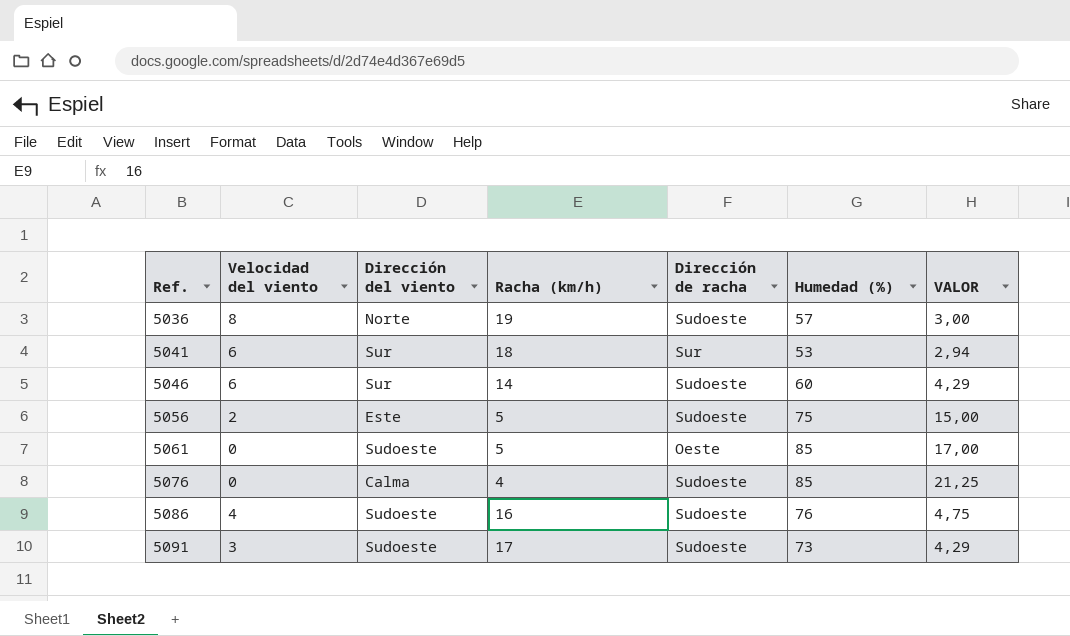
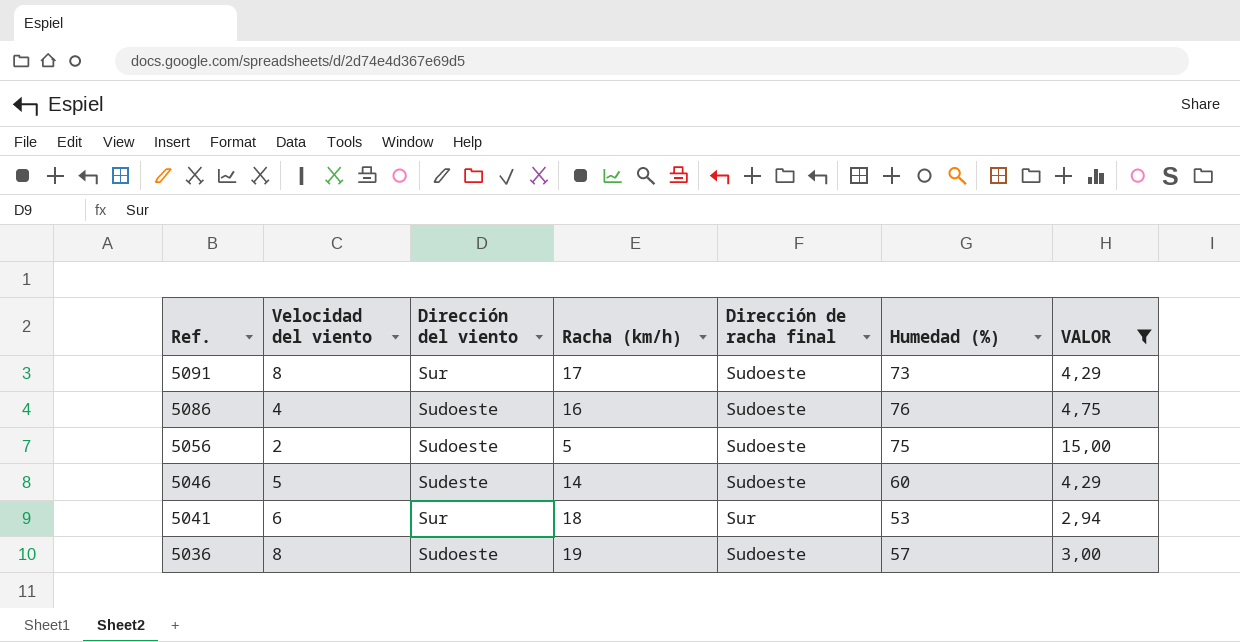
filter: none -> VALOR <= 15,00
row order: Ref. ascending -> Ref. descending
column name: Dirección de racha -> Dirección de racha final
5091 | Velocidad del viento: 3 -> 8
5091 | Dirección del viento: Sudoeste -> Sur
5056 | Dirección del viento: Este -> Sudoeste
5046 | Velocidad del viento: 6 -> 5
5046 | Dirección del viento: Sur -> Sudeste
5036 | Dirección del viento: Norte -> Sudoeste

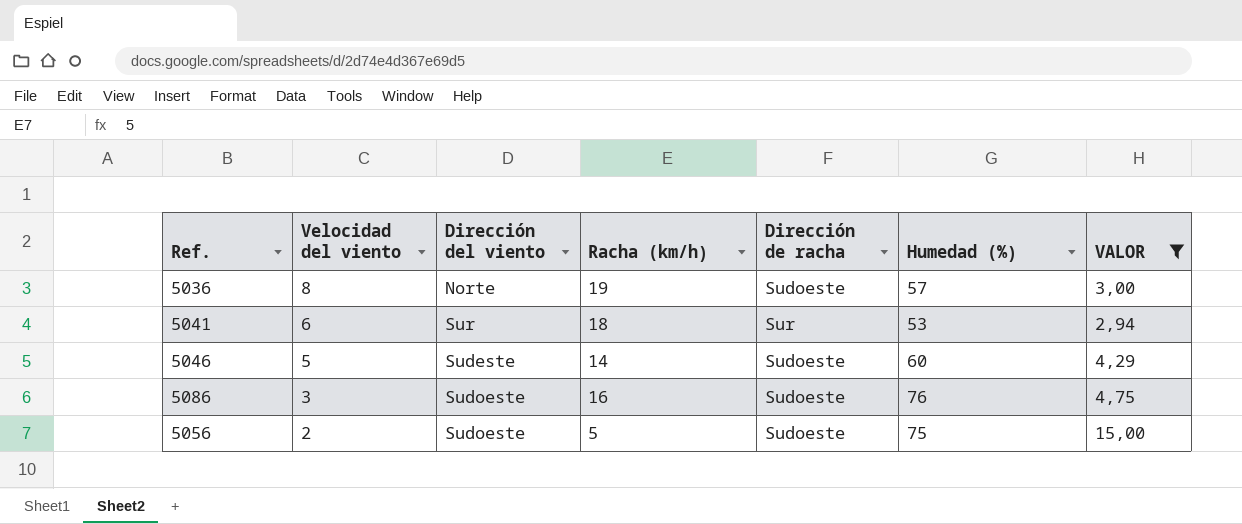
row order: Ref. descending -> Velocidad del viento descending
column name: Dirección de racha final -> Dirección de racha
row 5091: 8 | Sur | 17 | Sudoeste | 73 | 4,29 -> none
5036 | Dirección del viento: Sudoeste -> Norte
5086 | Velocidad del viento: 4 -> 3

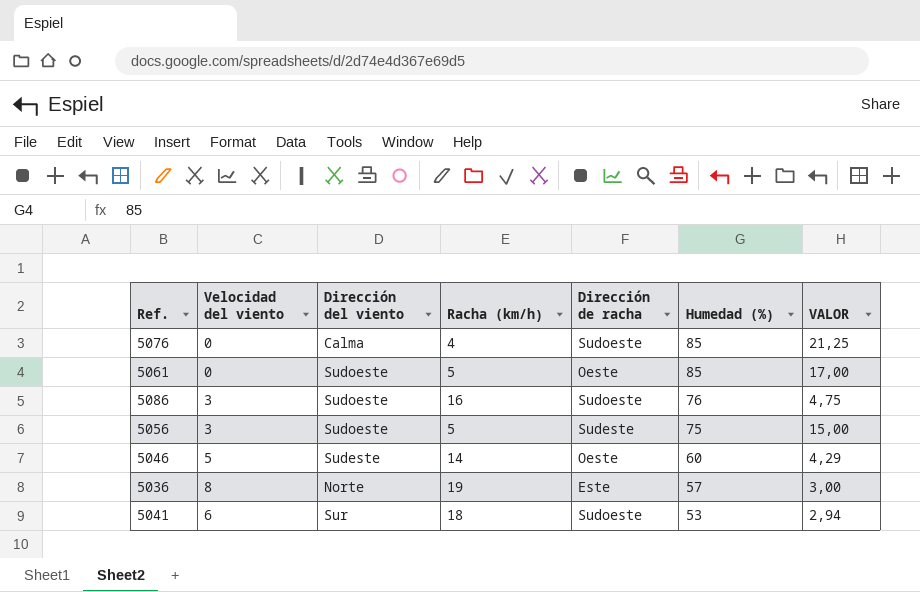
filter: VALOR <= 15,00 -> none
row order: Velocidad del viento descending -> Humedad (%) descending
5056 | Velocidad del viento: 2 -> 3
5056 | Dirección de racha: Sudoeste -> Sudeste
5046 | Dirección de racha: Sudoeste -> Oeste
5036 | Dirección de racha: Sudoeste -> Este
5041 | Dirección de racha: Sur -> Sudoeste

